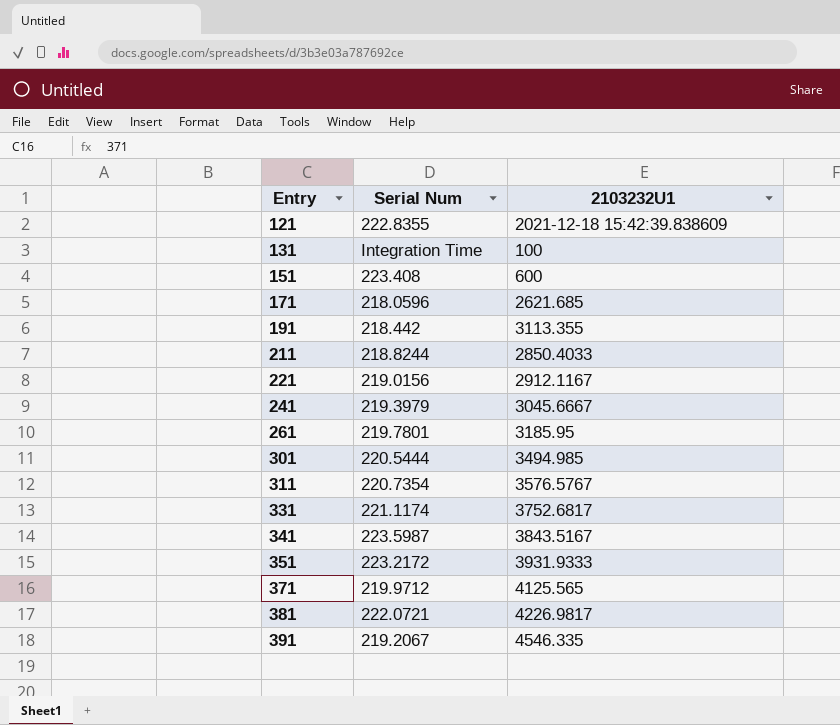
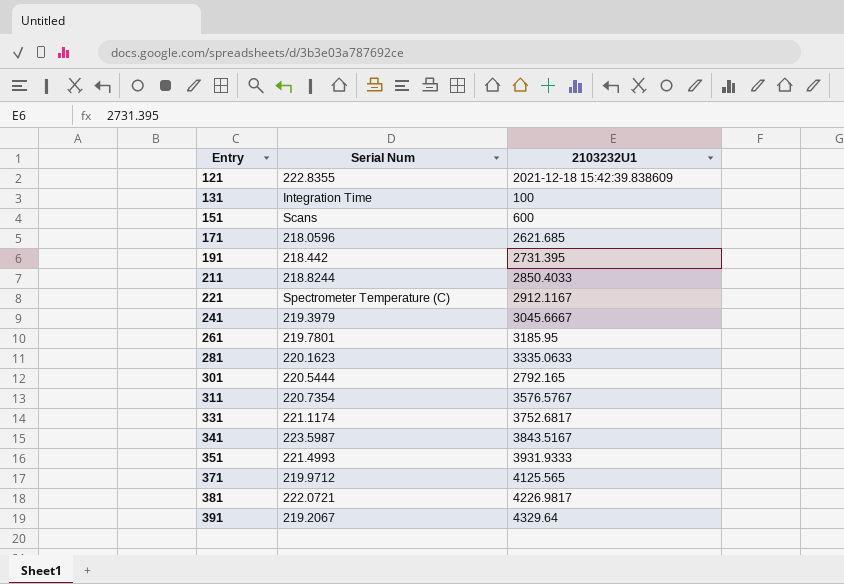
151 | Serial Num: 223.408 -> Scans
191 | 2103232U1: 3113.355 -> 2731.395
221 | Serial Num: 219.0156 -> Spectrometer Temperature (C)
row 281: none -> 220.1623 | 3335.0633
301 | 2103232U1: 3494.985 -> 2792.165
351 | Serial Num: 223.2172 -> 221.4993
391 | 2103232U1: 4546.335 -> 4329.64

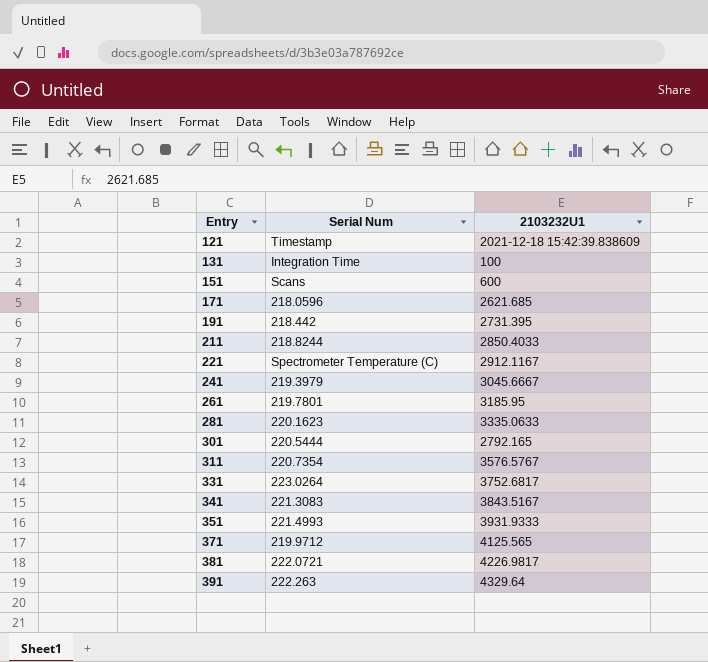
121 | Serial Num: 222.8355 -> Timestamp
331 | Serial Num: 221.1174 -> 223.0264
341 | Serial Num: 223.5987 -> 221.3083
391 | Serial Num: 219.2067 -> 222.263

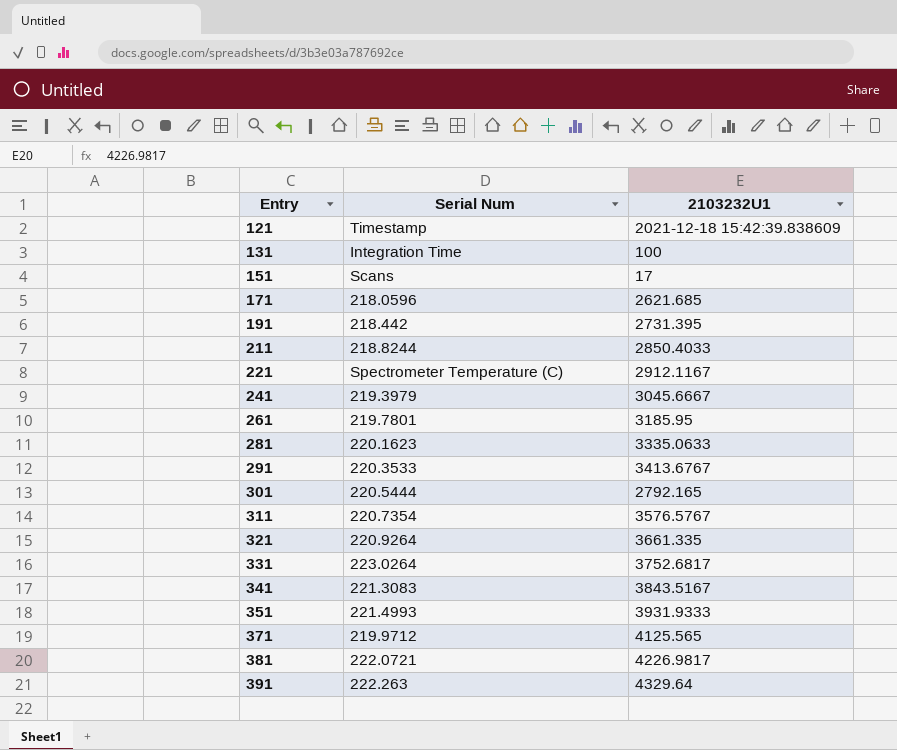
151 | 2103232U1: 600 -> 17
row 291: none -> 220.3533 | 3413.6767
row 321: none -> 220.9264 | 3661.335

